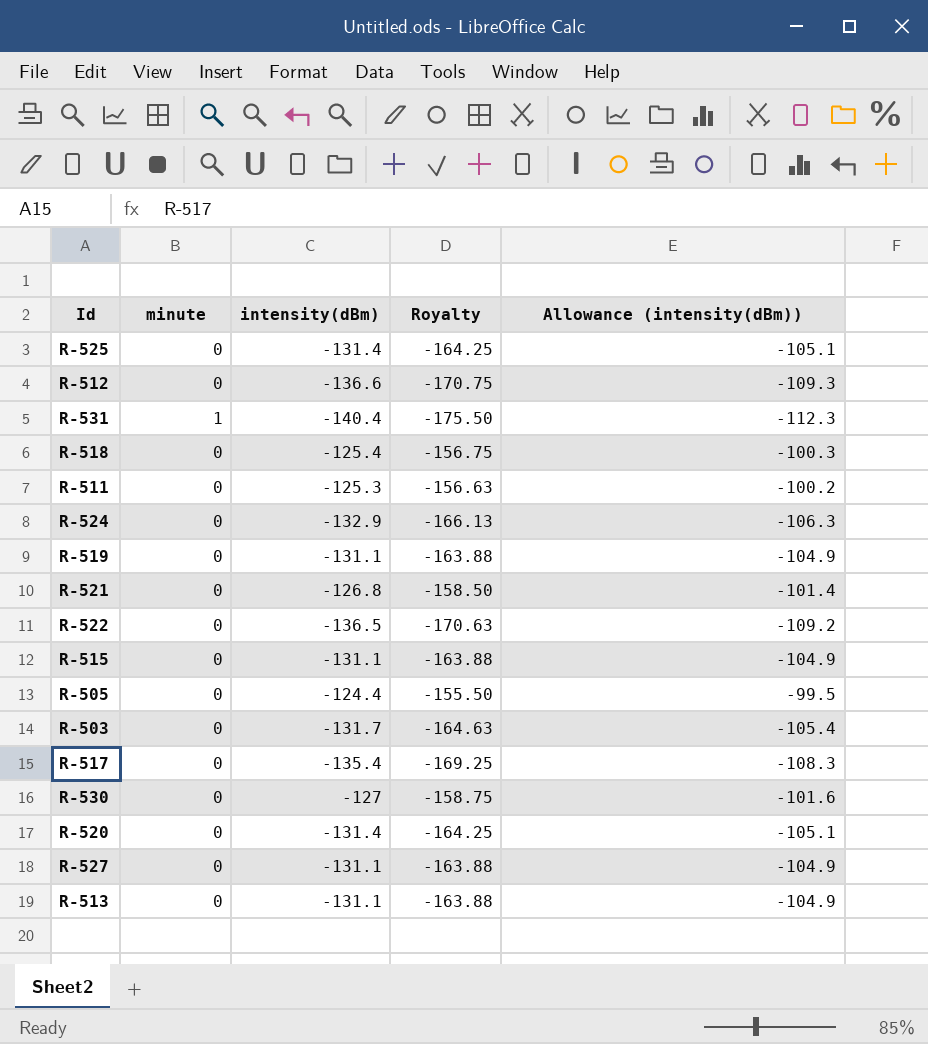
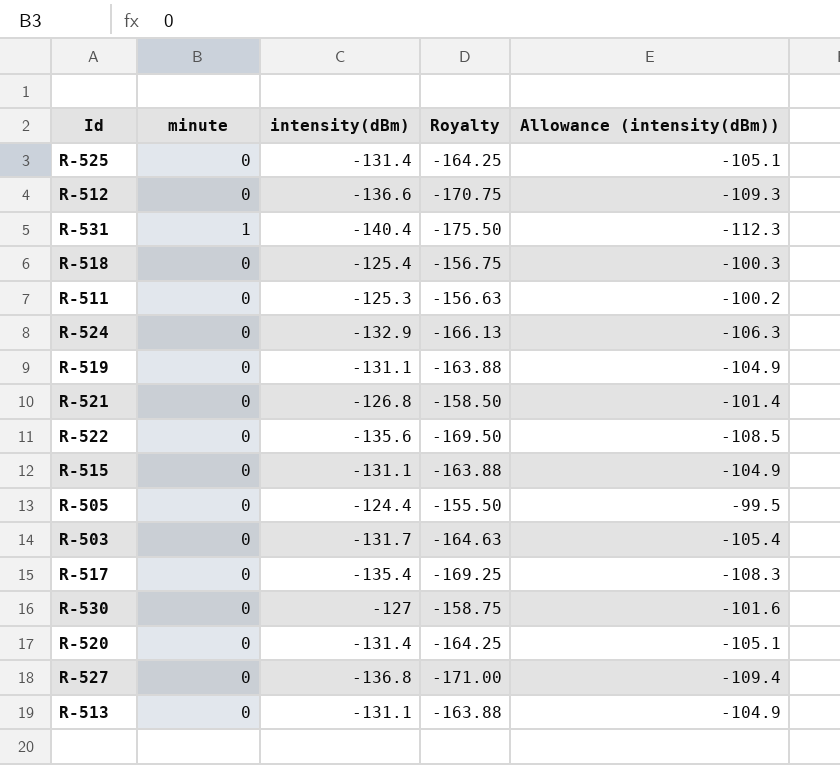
R-522 | intensity(dBm): -136.5 -> -135.6
R-522 | Royalty: -170.63 -> -169.50
R-522 | Allowance (intensity(dBm)): -109.2 -> -108.5
R-527 | intensity(dBm): -131.1 -> -136.8
R-527 | Royalty: -163.88 -> -171.00
R-527 | Allowance (intensity(dBm)): -104.9 -> -109.4

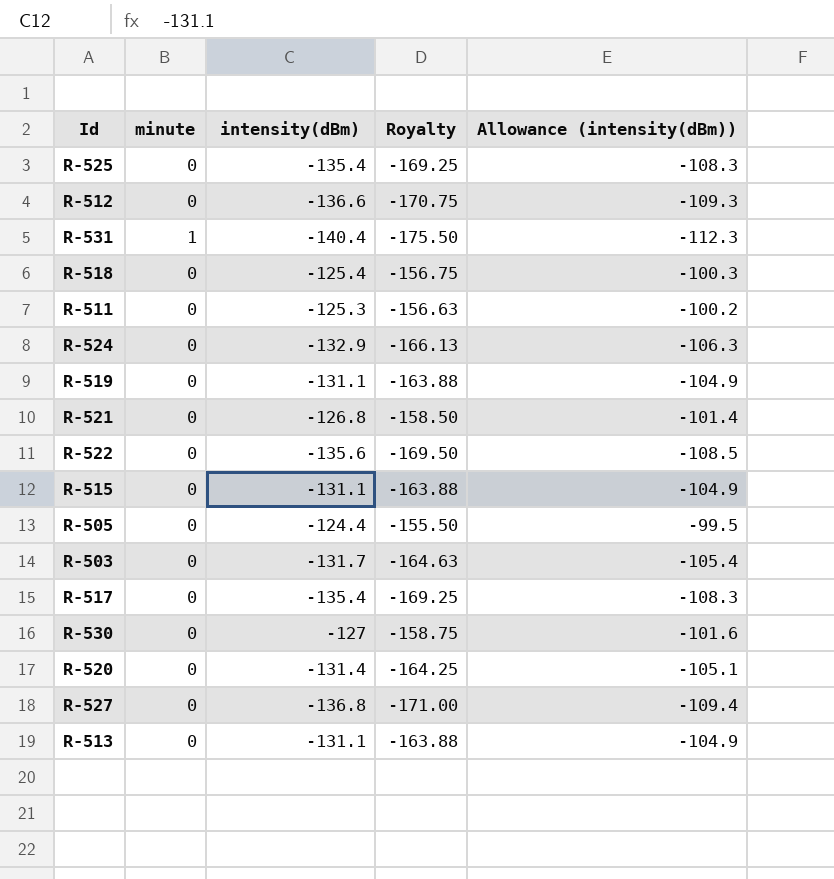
R-525 | intensity(dBm): -131.4 -> -135.4
R-525 | Royalty: -164.25 -> -169.25
R-525 | Allowance (intensity(dBm)): -105.1 -> -108.3

